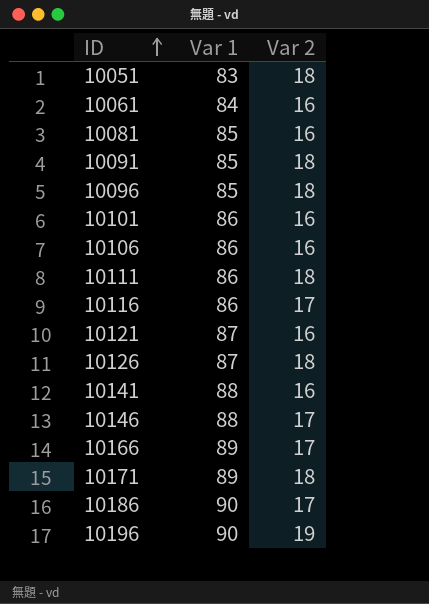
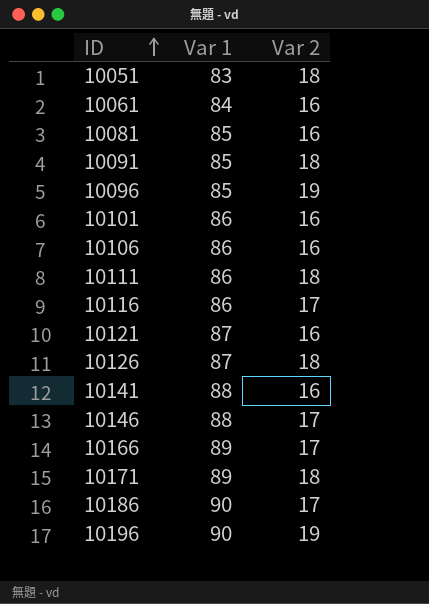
10096 | Var 2: 18 -> 19

